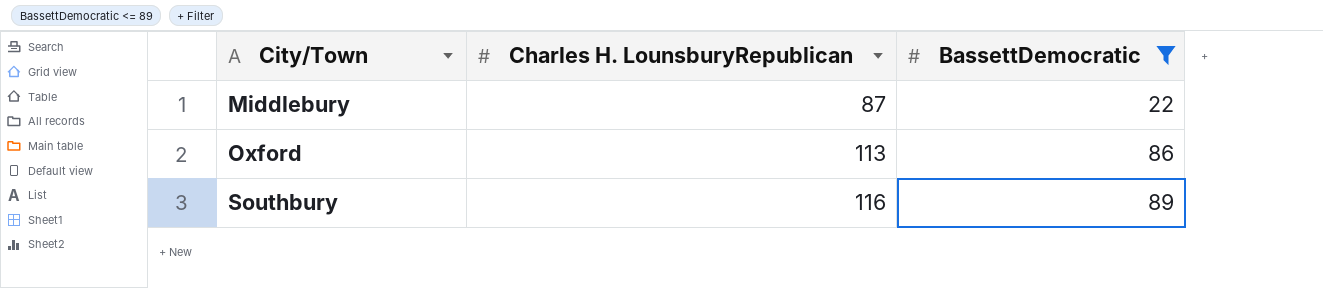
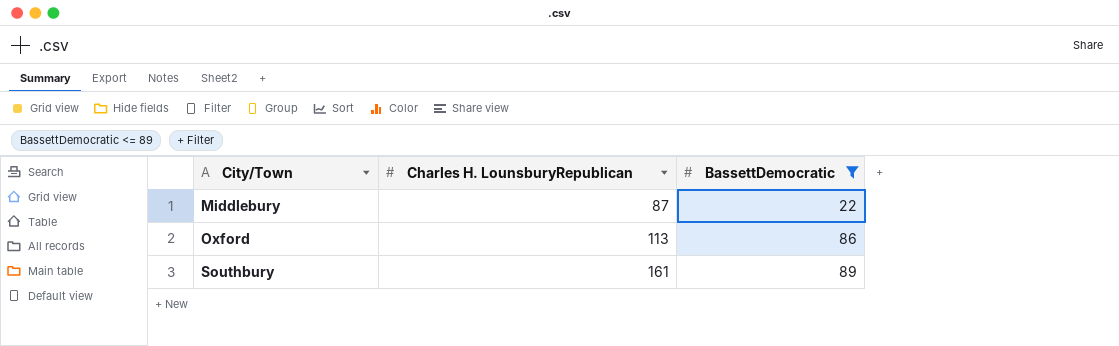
Southbury | Charles H. LounsburyRepublican: 116 -> 161

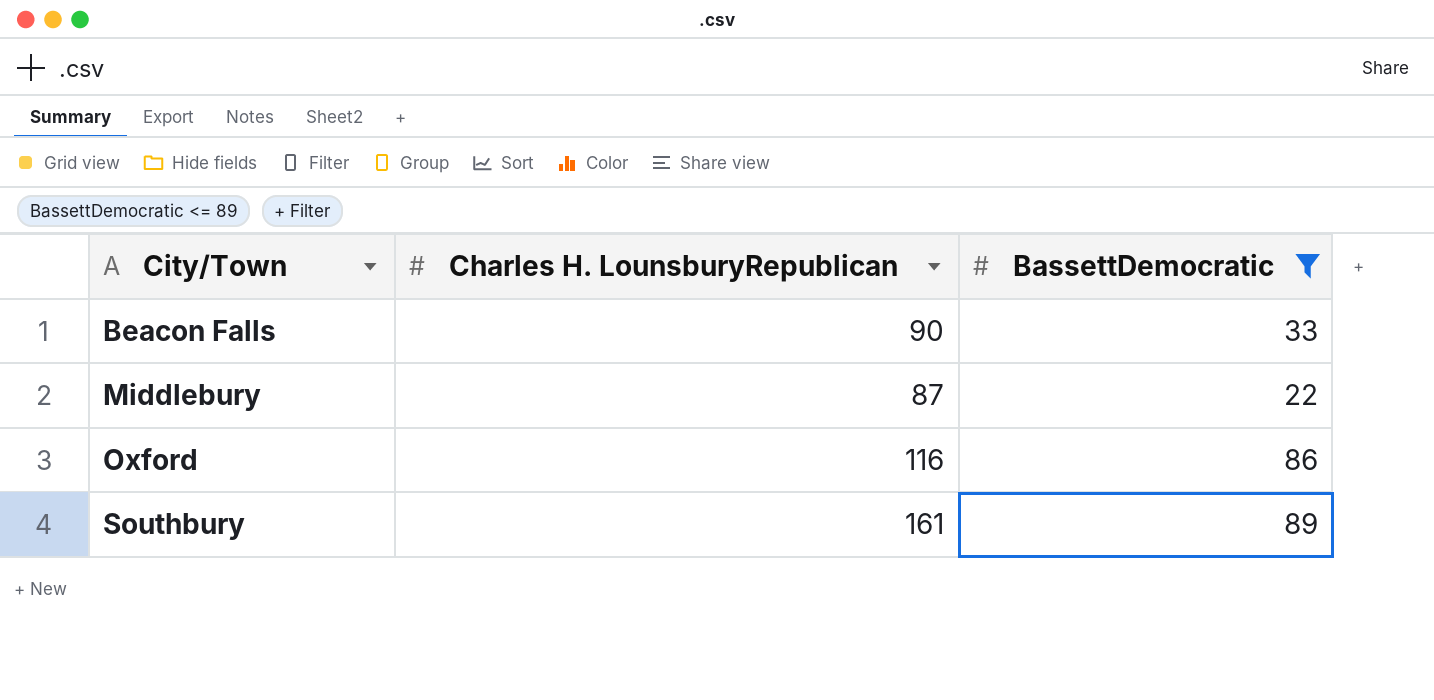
row Beacon Falls: none -> 90 | 33
Oxford | Charles H. LounsburyRepublican: 113 -> 116

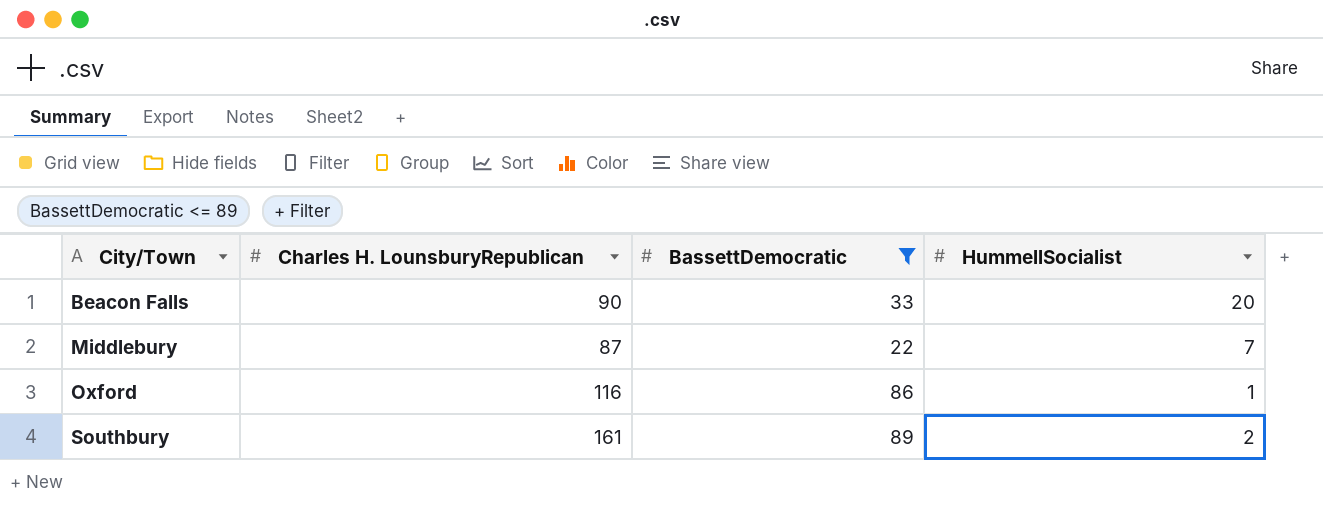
column HummellSocialist | position: none -> 4

